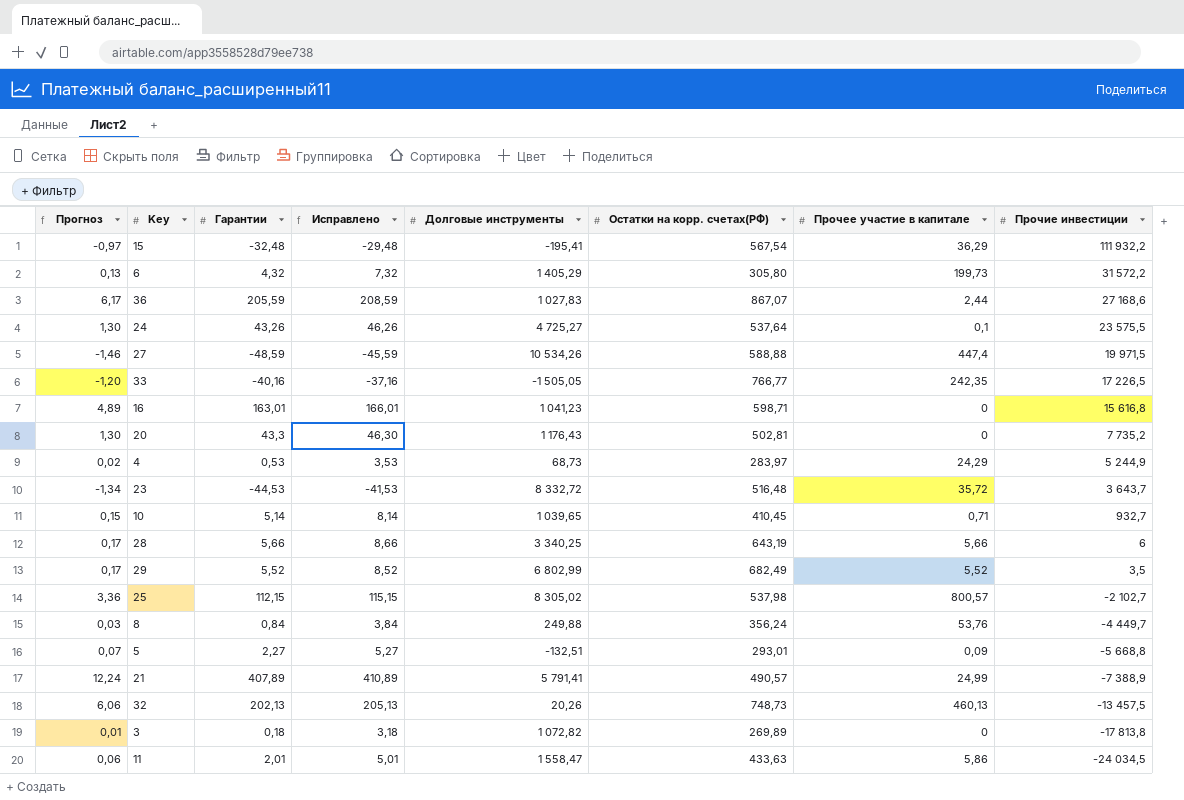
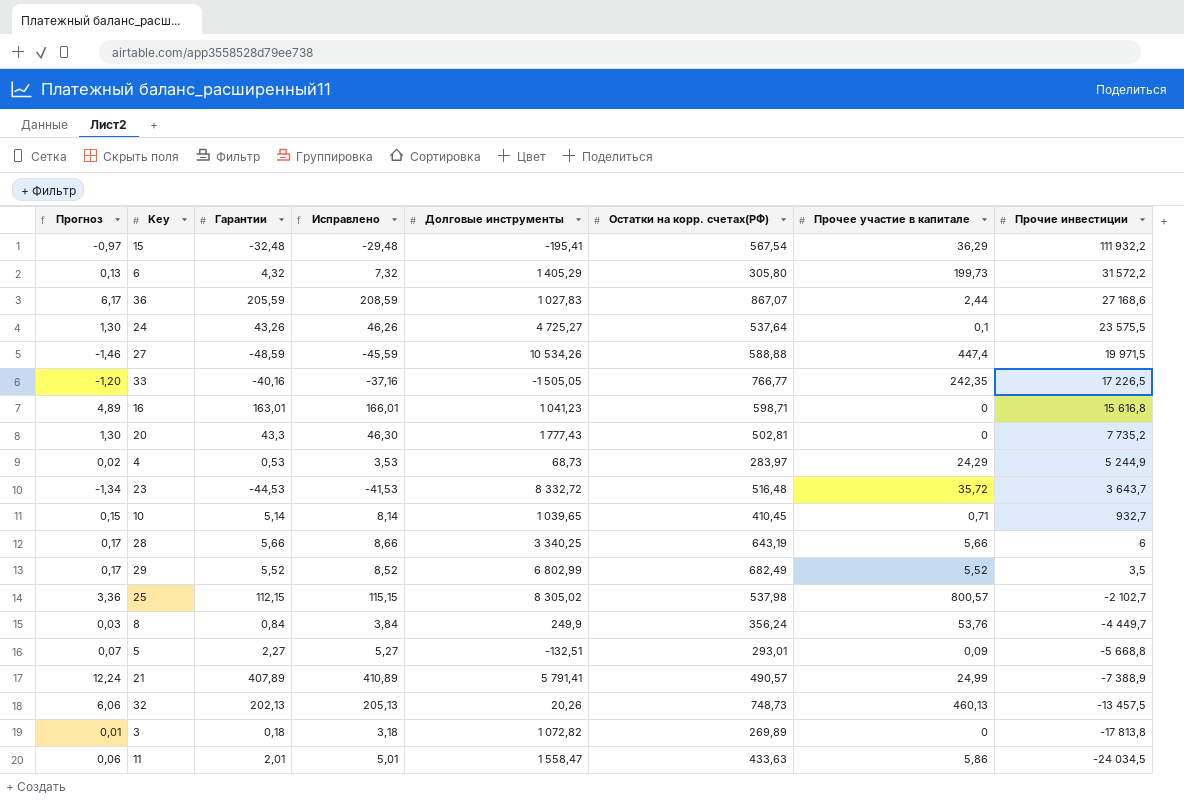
20 | Долговые инструменты: 1 176,43 -> 1 777,43
8 | Долговые инструменты: 249,88 -> 249,9

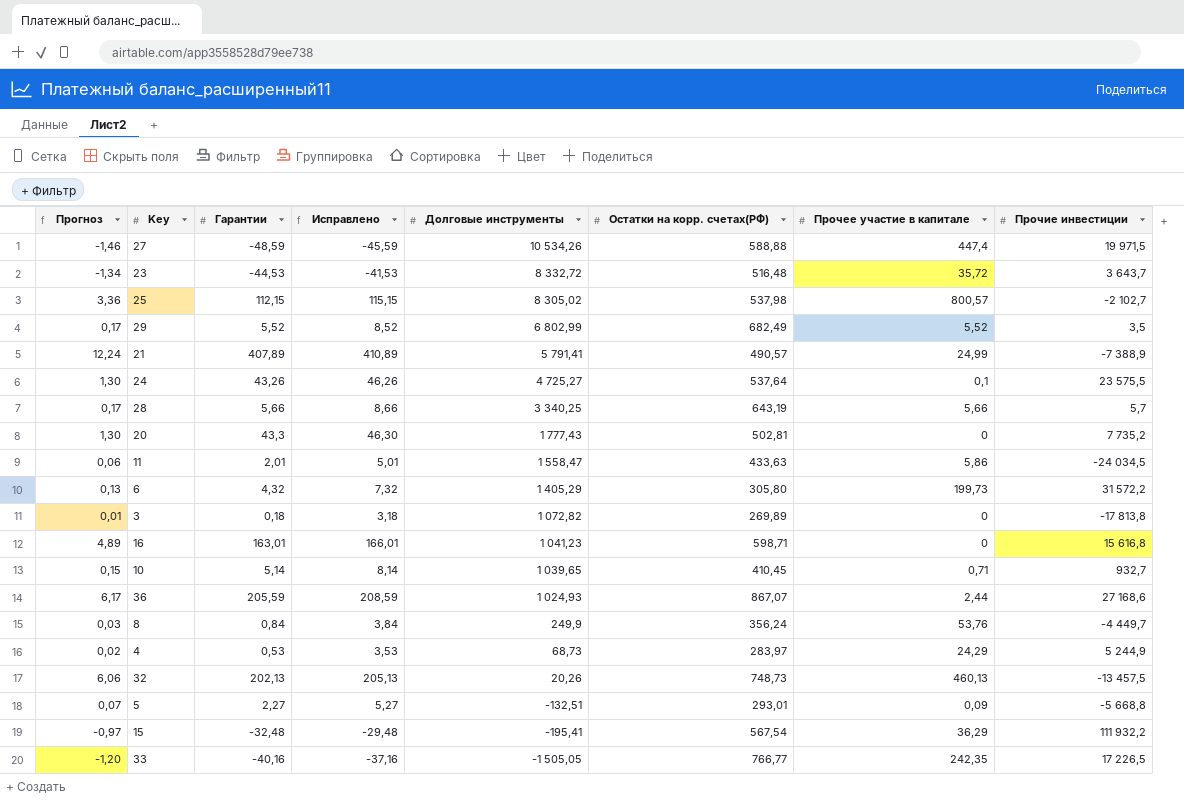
row order: Прочие инвестиции descending -> Долговые инструменты descending
28 | Прочие инвестиции: 6 -> 5,7
36 | Долговые инструменты: 1 027,83 -> 1 024,93

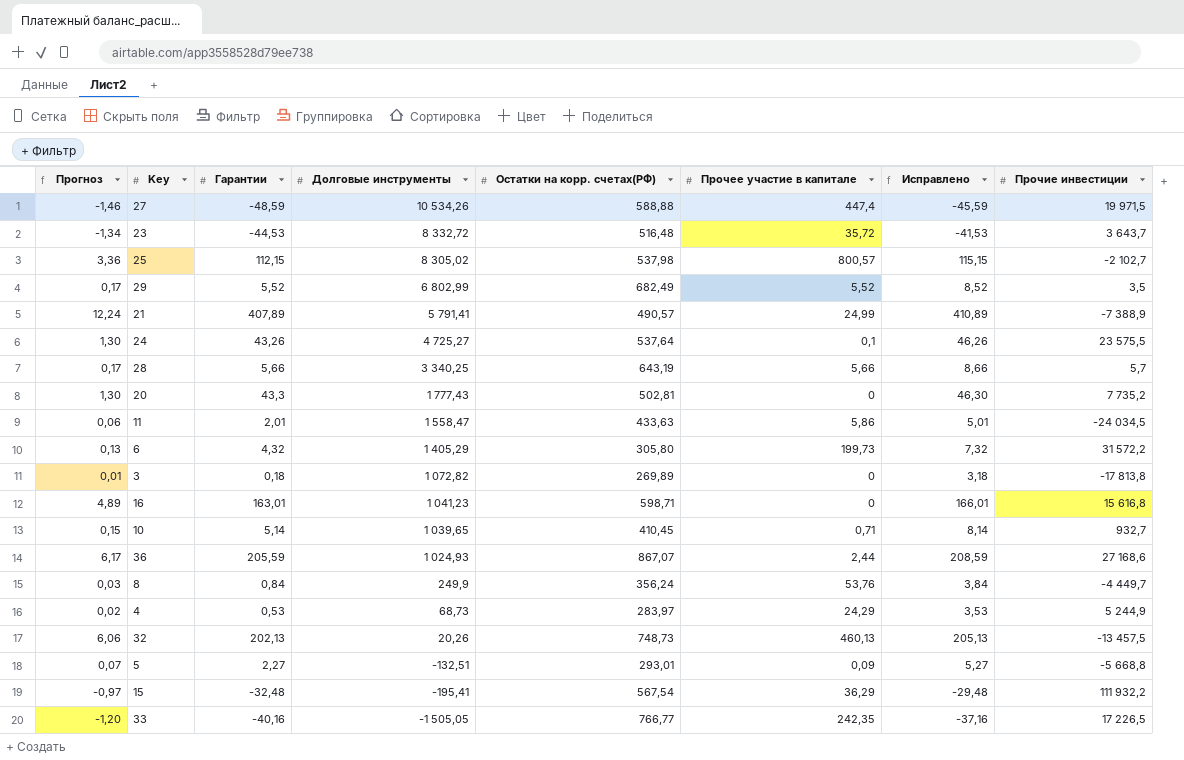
column Исправлено | position: 4 -> 7

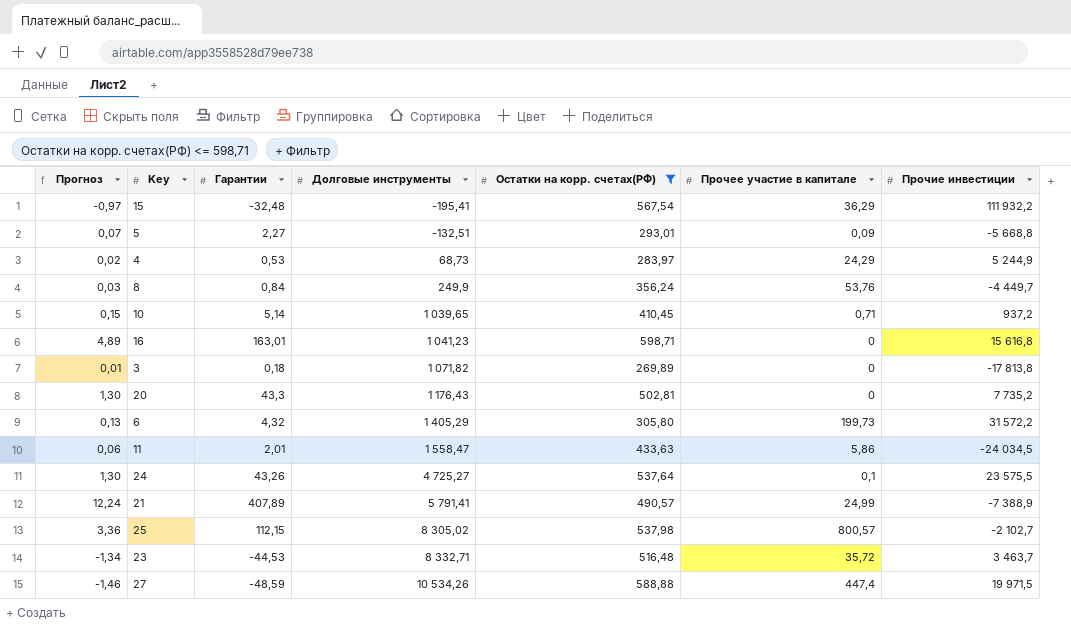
filter: none -> Остатки на корр. счетах(РФ) <= 598,71
row order: Долговые инструменты descending -> Долговые инструменты ascending
column Исправлено | formula: [Гарантии] + 3 -> none
10 | Прочие инвестиции: 932,7 -> 937,2
3 | Долговые инструменты: 1 072,82 -> 1 071,82
20 | Долговые инструменты: 1 777,43 -> 1 176,43
23 | Долговые инструменты: 8 332,72 -> 8 332,71
23 | Прочие инвестиции: 3 643,7 -> 3 463,7

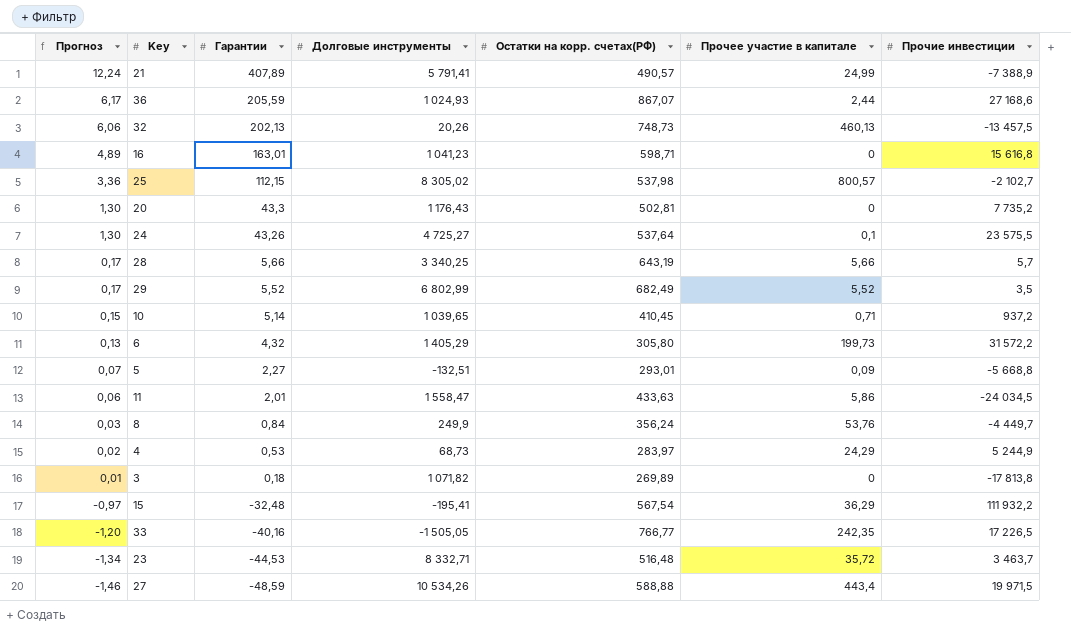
filter: Остатки на корр. счетах(РФ) <= 598,71 -> none
row order: Долговые инструменты ascending -> Прогноз descending
27 | Прочее участие в капитале: 447,4 -> 443,4

